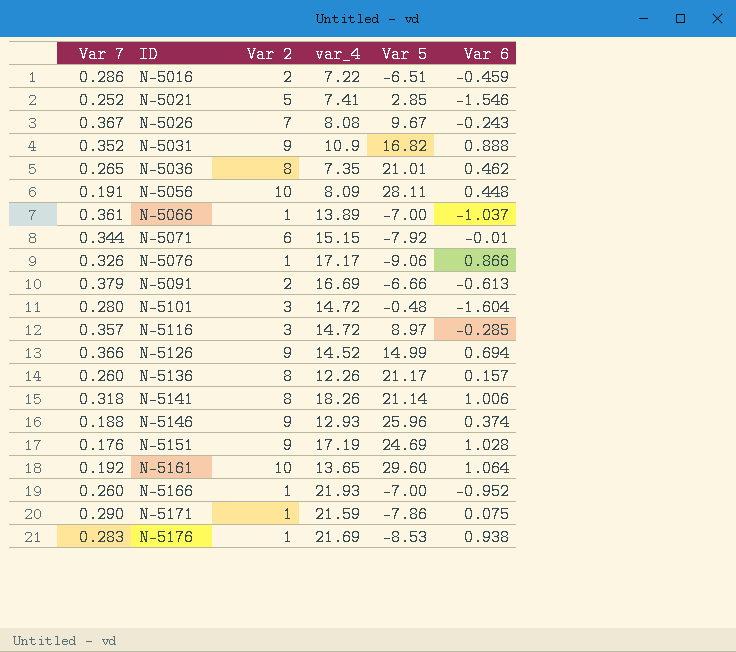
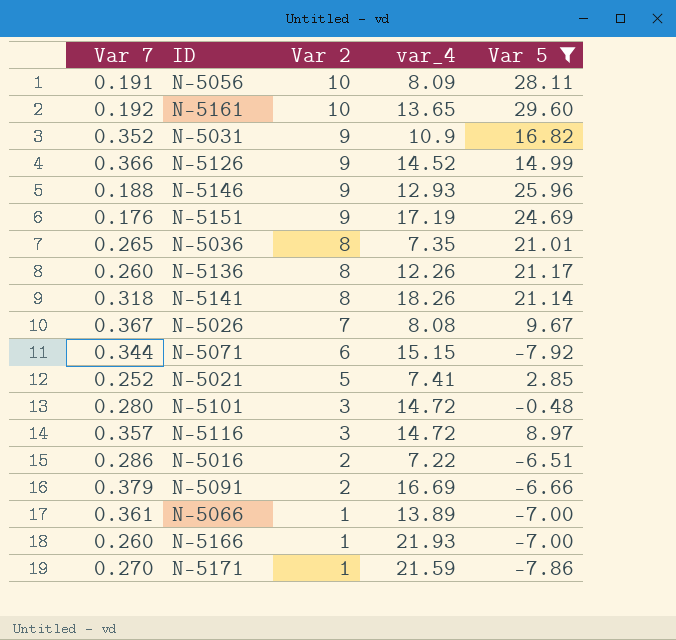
filter: none -> Var 5 >= -7.92
row order: ID ascending -> Var 2 descending
column Var 6 | position: 6 -> none
N-5171 | Var 7: 0.290 -> 0.270

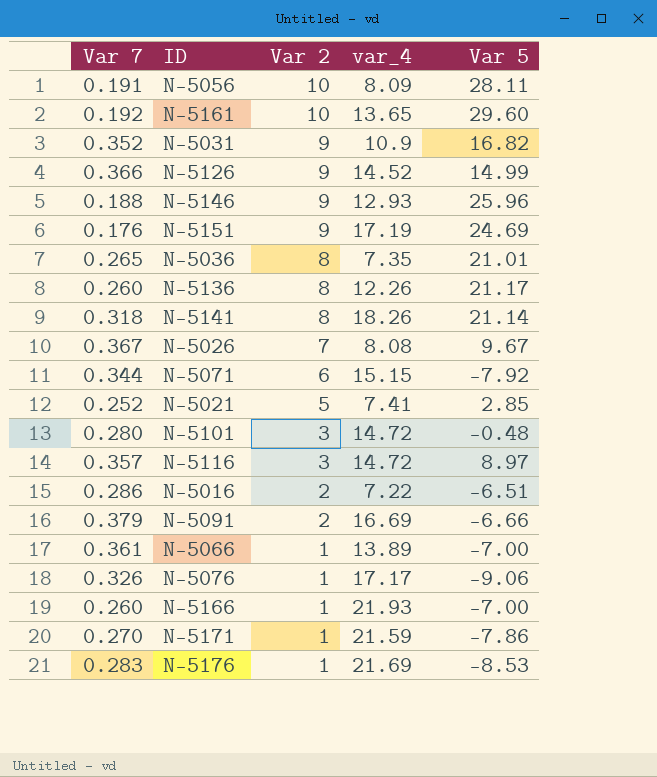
filter: Var 5 >= -7.92 -> none

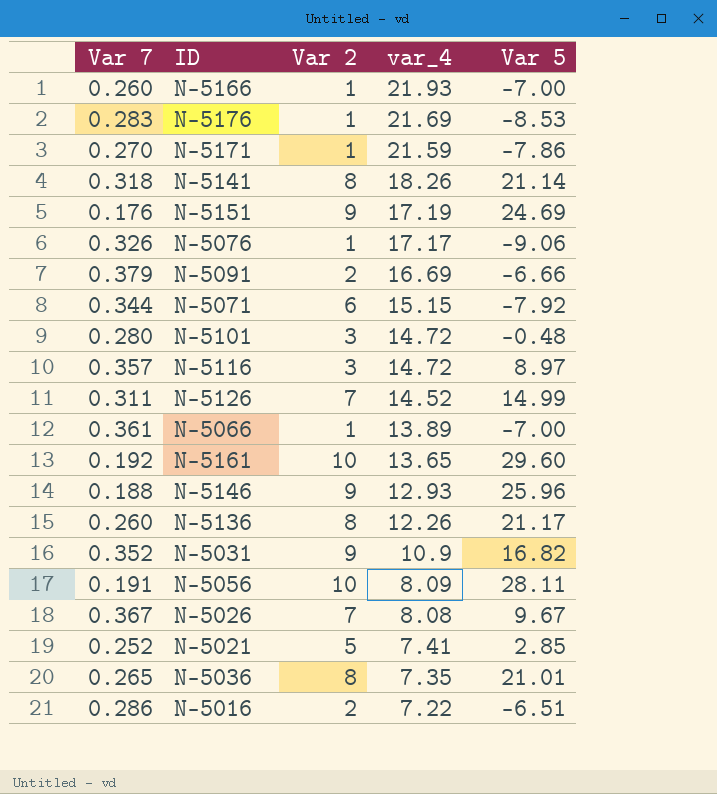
row order: Var 2 descending -> var_4 descending
N-5126 | Var 7: 0.366 -> 0.311
N-5126 | Var 2: 9 -> 7

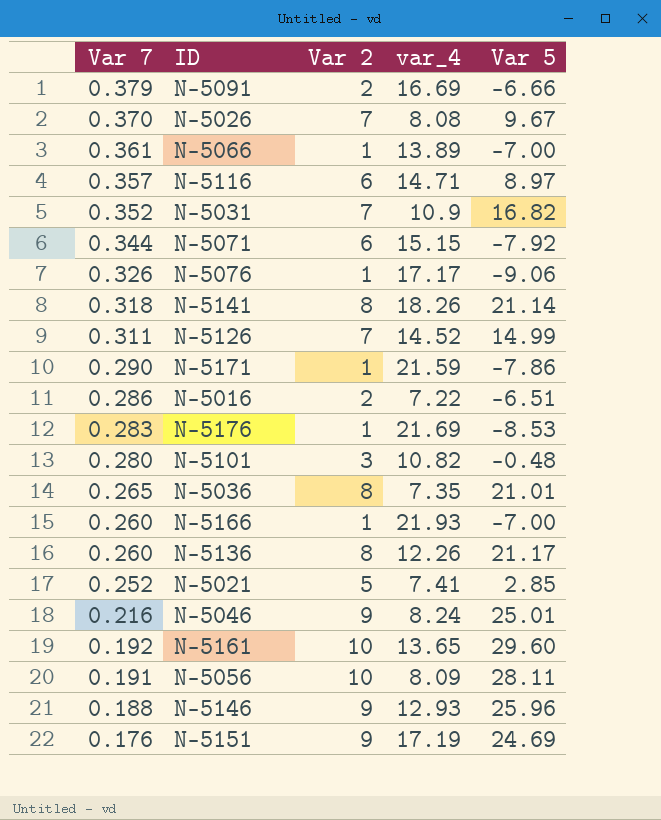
row order: var_4 descending -> Var 7 descending
N-5026 | Var 7: 0.367 -> 0.370
N-5116 | Var 2: 3 -> 6
N-5116 | var_4: 14.72 -> 14.71
N-5031 | Var 2: 9 -> 7
N-5171 | Var 7: 0.270 -> 0.290
N-5101 | var_4: 14.72 -> 10.82
row N-5046: none -> 0.216 | 9 | 8.24 | 25.01

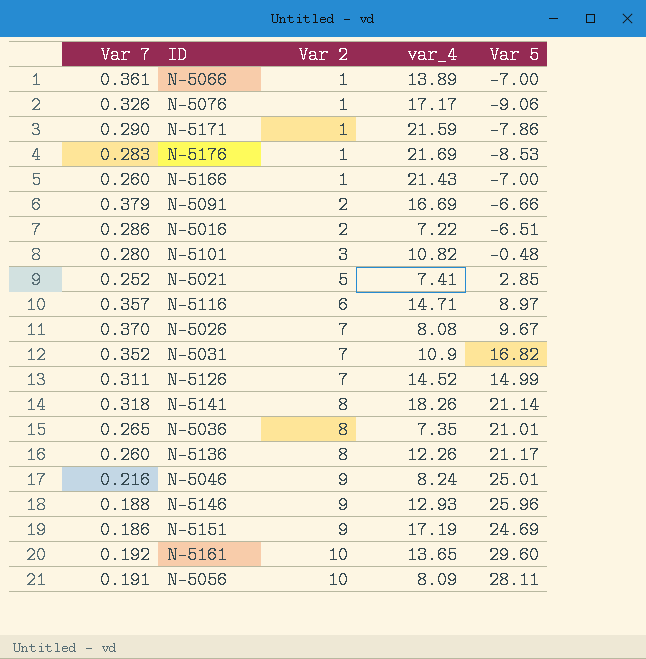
row order: Var 7 descending -> Var 2 ascending
row N-5071: 0.344 | 6 | 15.15 | -7.92 -> none
N-5166 | var_4: 21.93 -> 21.43
N-5151 | Var 7: 0.176 -> 0.186

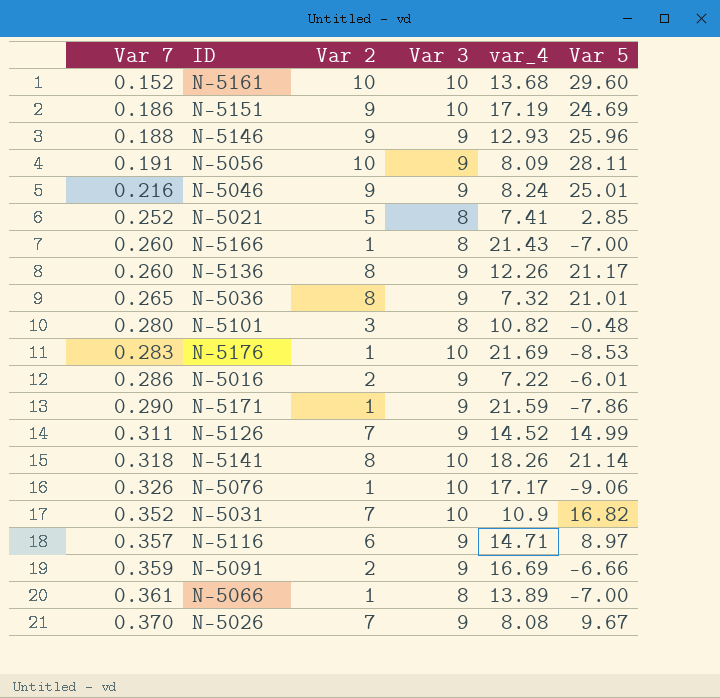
row order: Var 2 ascending -> Var 7 ascending
column Var 3 | position: none -> 4
N-5161 | Var 7: 0.192 -> 0.152
N-5161 | var_4: 13.65 -> 13.68
N-5036 | var_4: 7.35 -> 7.32
N-5016 | Var 5: -6.51 -> -6.01
N-5091 | Var 7: 0.379 -> 0.359

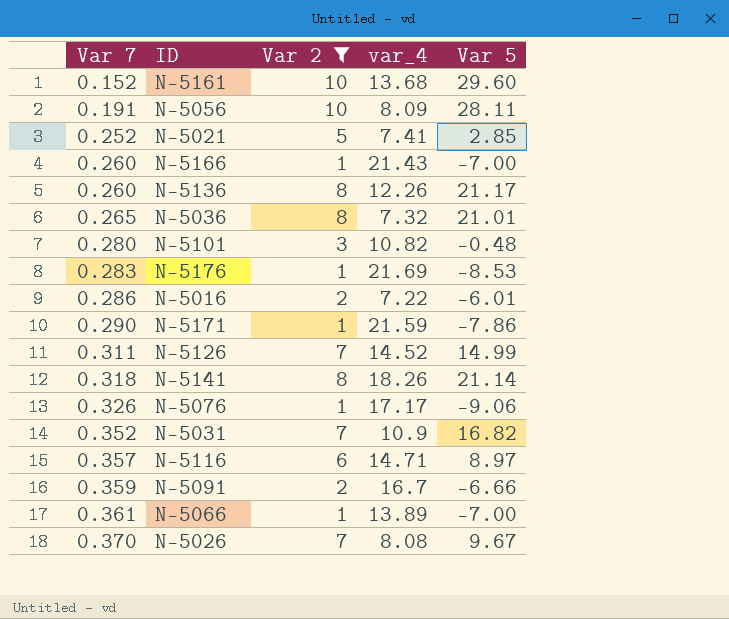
filter: none -> Var 2 != 9
column Var 3 | position: 4 -> none
N-5091 | var_4: 16.69 -> 16.7

